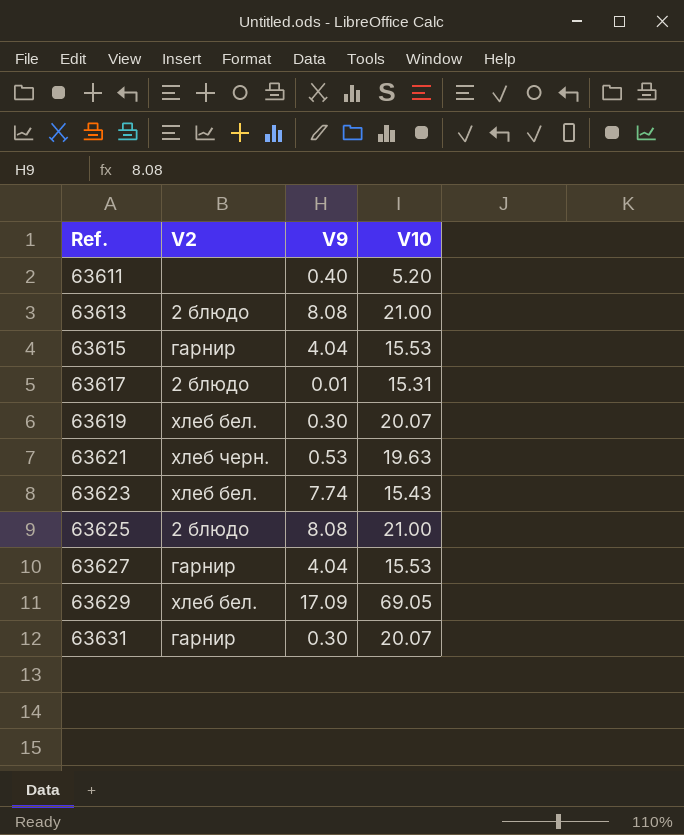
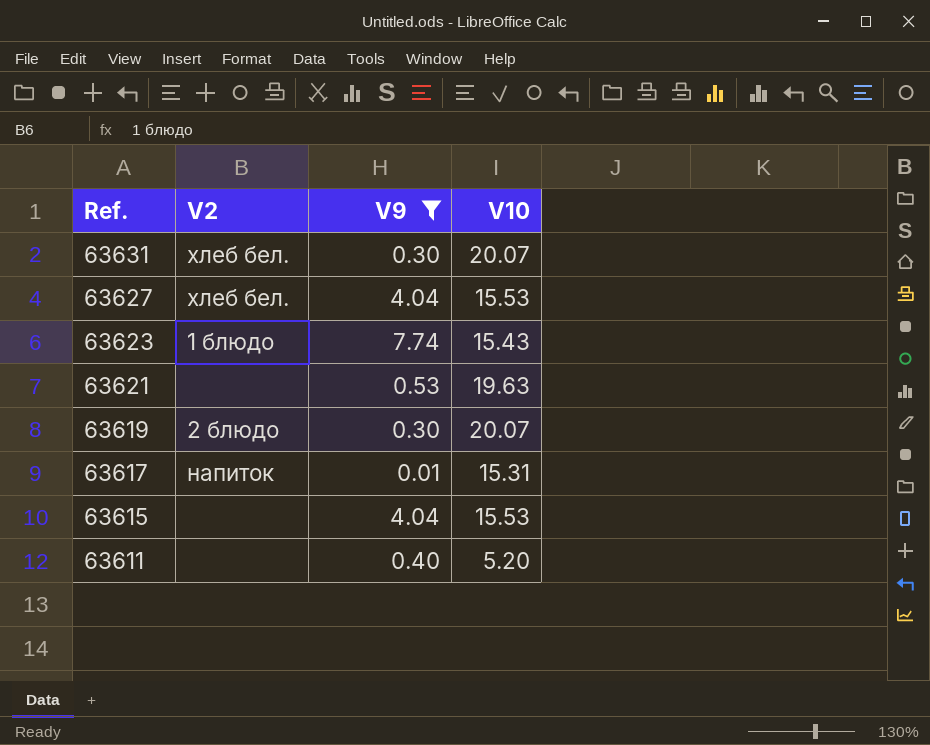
filter: none -> V9 <= 7.74
row order: Ref. ascending -> Ref. descending
63631 | V2: гарнир -> хлеб бел.
63627 | V2: гарнир -> хлеб бел.
63623 | V2: хлеб бел. -> 1 блюдо
63621 | V2: хлеб черн. -> none
63619 | V2: хлеб бел. -> 2 блюдо
63617 | V2: 2 блюдо -> напиток
63615 | V2: гарнир -> none

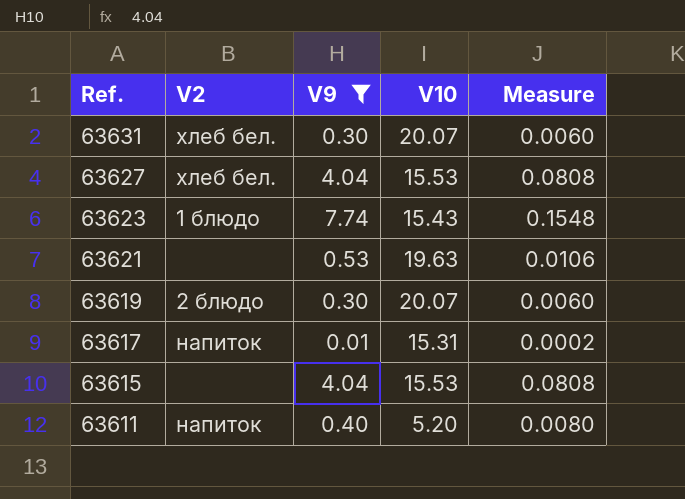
column Measure | formula: none -> [V9] * 0.02
63611 | V2: none -> напиток

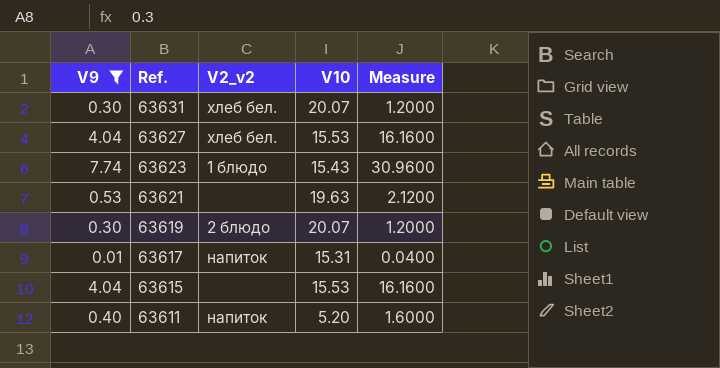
column V9 | position: 3 -> 1
column name: V2 -> V2_v2
column Measure | formula: [V9] * 0.02 -> [V9] * 4

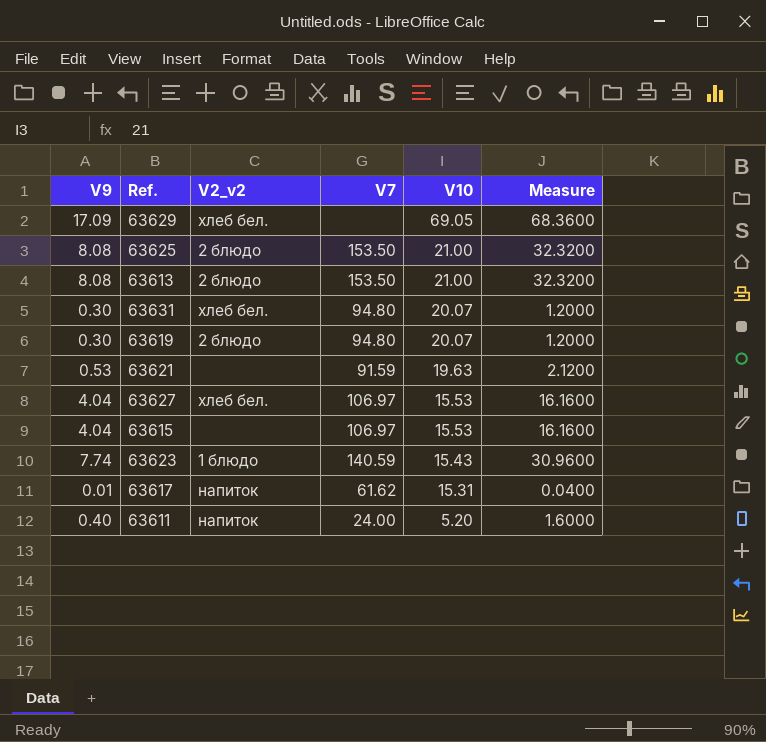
filter: V9 <= 7.74 -> none
row order: Ref. descending -> V10 descending
column V7 | position: none -> 4

